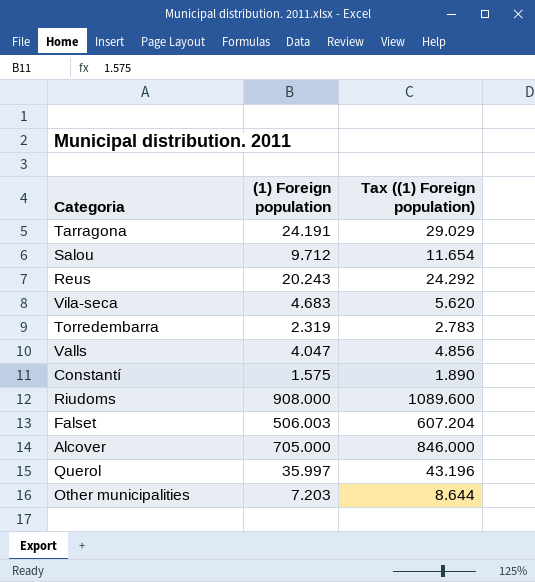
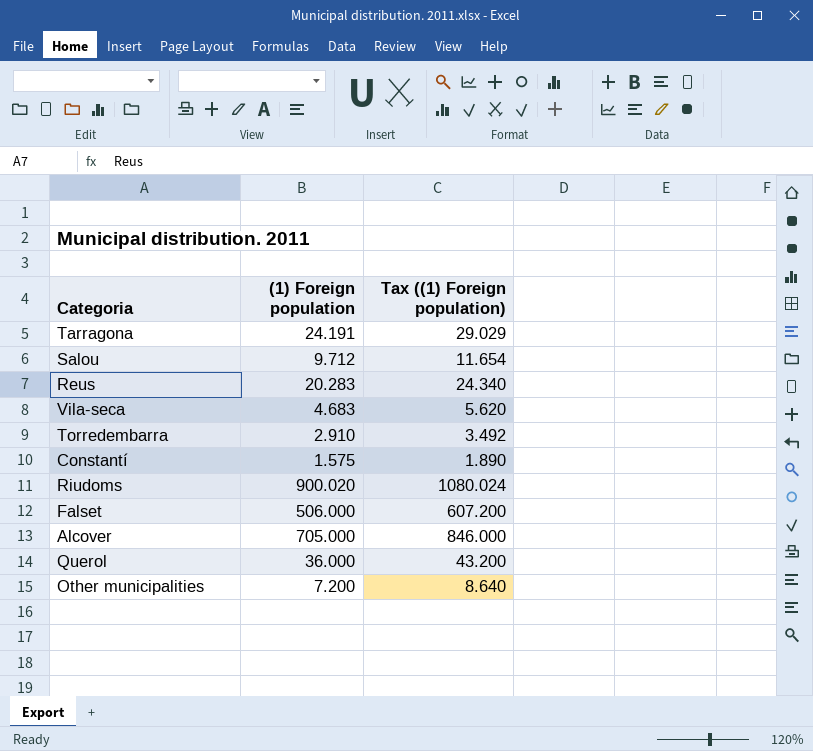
row Valls: 4.047 | 4.856 -> none
Reus | (1) Foreign population: 20.243 -> 20.283
Reus | Tax ((1) Foreign population): 24.292 -> 24.340
Torredembarra | (1) Foreign population: 2.319 -> 2.910
Torredembarra | Tax ((1) Foreign population): 2.783 -> 3.492
Riudoms | (1) Foreign population: 908.000 -> 900.020
Riudoms | Tax ((1) Foreign population): 1089.600 -> 1080.024
Falset | (1) Foreign population: 506.003 -> 506.000
Falset | Tax ((1) Foreign population): 607.204 -> 607.200
Querol | (1) Foreign population: 35.997 -> 36.000
Querol | Tax ((1) Foreign population): 43.196 -> 43.200
Other municipalities | (1) Foreign population: 7.203 -> 7.200
Other municipalities | Tax ((1) Foreign population): 8.644 -> 8.640

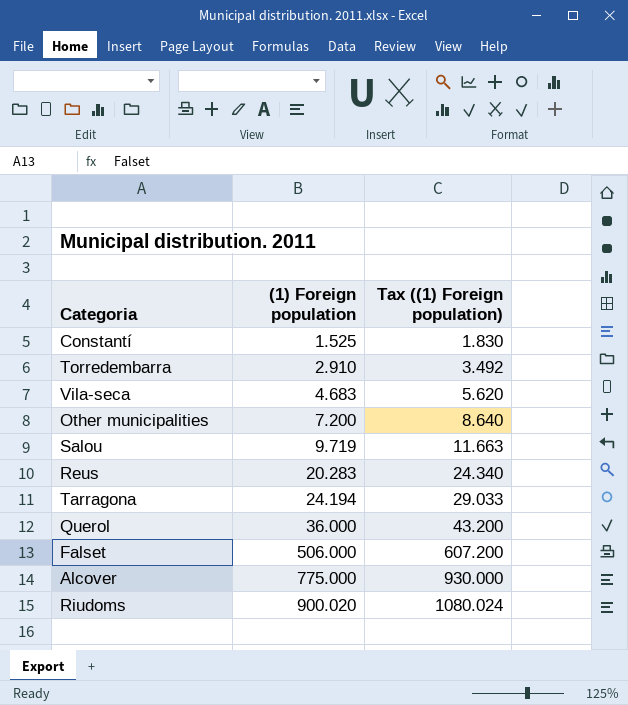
row order: none -> (1) Foreign population ascending
Constantí | (1) Foreign population: 1.575 -> 1.525
Constantí | Tax ((1) Foreign population): 1.890 -> 1.830
Salou | (1) Foreign population: 9.712 -> 9.719
Salou | Tax ((1) Foreign population): 11.654 -> 11.663
Tarragona | (1) Foreign population: 24.191 -> 24.194
Tarragona | Tax ((1) Foreign population): 29.029 -> 29.033
Alcover | (1) Foreign population: 705.000 -> 775.000
Alcover | Tax ((1) Foreign population): 846.000 -> 930.000

